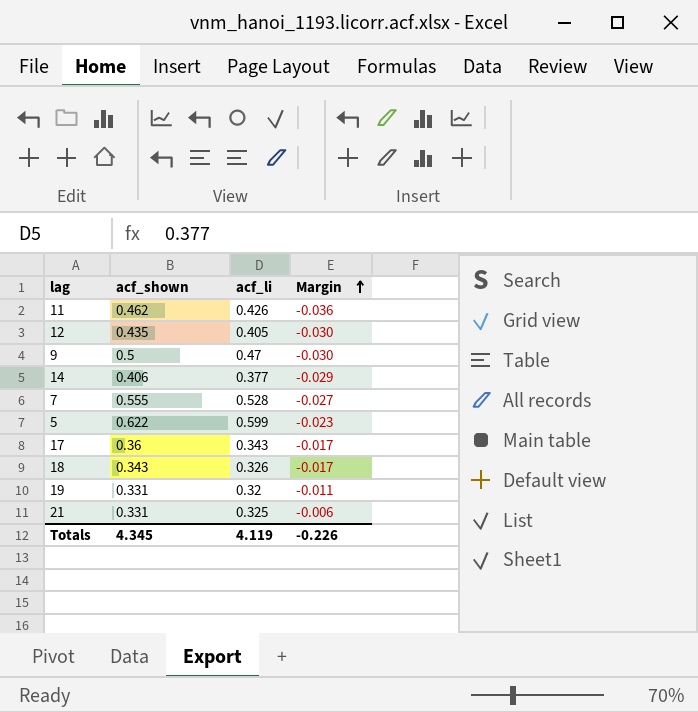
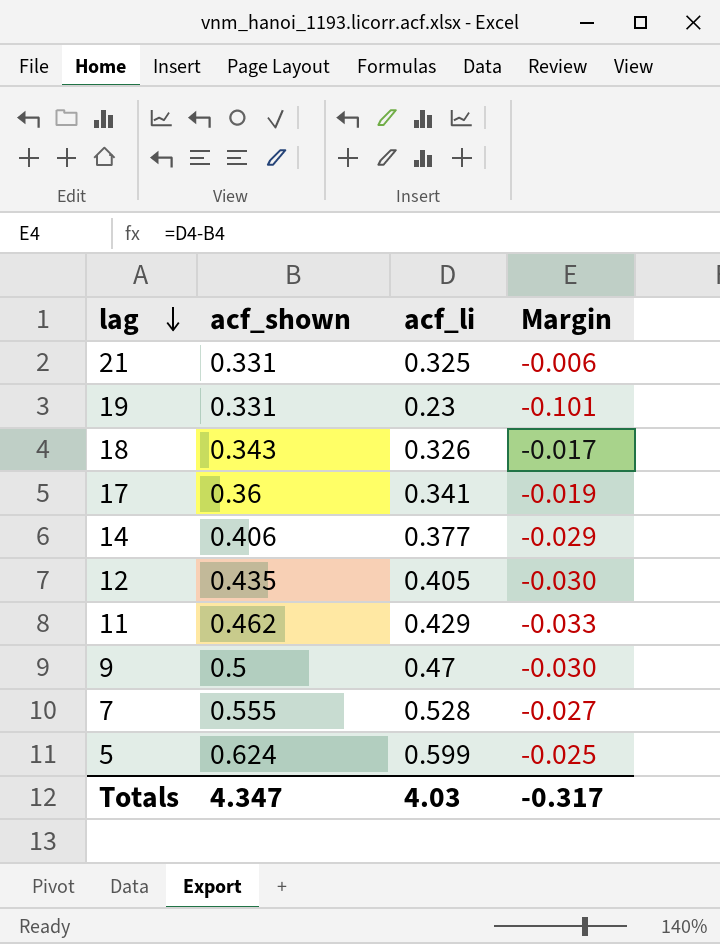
row order: Margin ascending -> lag descending
19 | acf_li: 0.32 -> 0.23
19 | Margin: -0.011 -> -0.101
17 | acf_li: 0.343 -> 0.341
17 | Margin: -0.017 -> -0.019
11 | acf_li: 0.426 -> 0.429
11 | Margin: -0.036 -> -0.033
5 | acf_shown: 0.622 -> 0.624
5 | Margin: -0.023 -> -0.025
Totals | acf_shown: 4.345 -> 4.347
Totals | acf_li: 4.119 -> 4.03
Totals | Margin: -0.226 -> -0.317

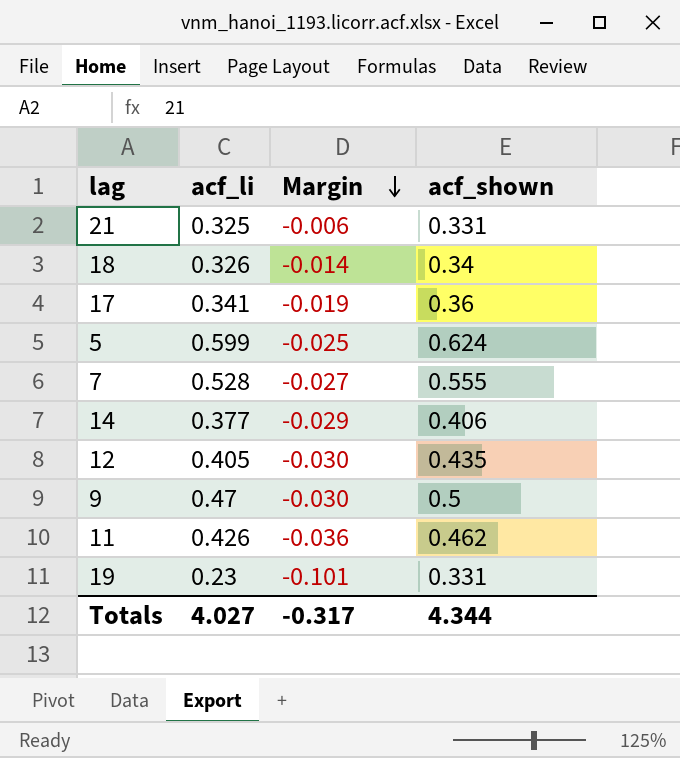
row order: lag descending -> Margin descending
column acf_shown | position: 2 -> 4
18 | Margin: -0.017 -> -0.014
18 | acf_shown: 0.343 -> 0.34
11 | acf_li: 0.429 -> 0.426
11 | Margin: -0.033 -> -0.036
Totals | acf_li: 4.03 -> 4.027
Totals | acf_shown: 4.347 -> 4.344

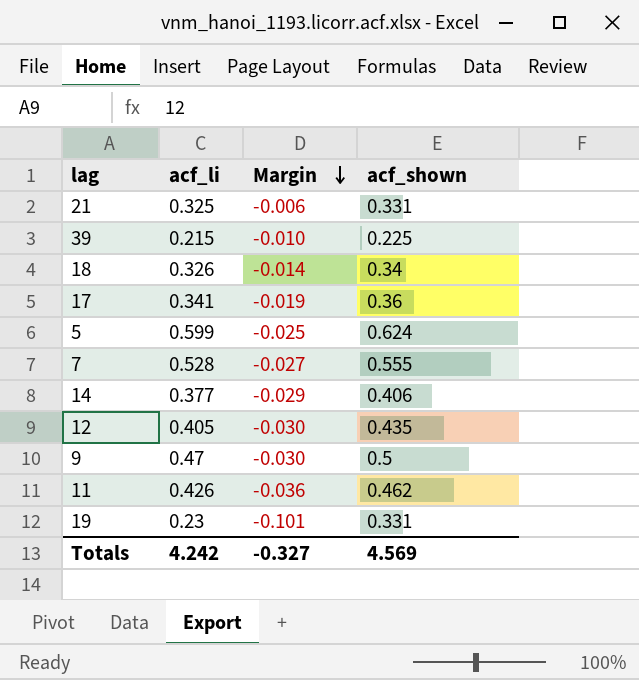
row 39: none -> 0.215 | -0.010 | 0.225
Totals | acf_li: 4.027 -> 4.242
Totals | Margin: -0.317 -> -0.327
Totals | acf_shown: 4.344 -> 4.569

